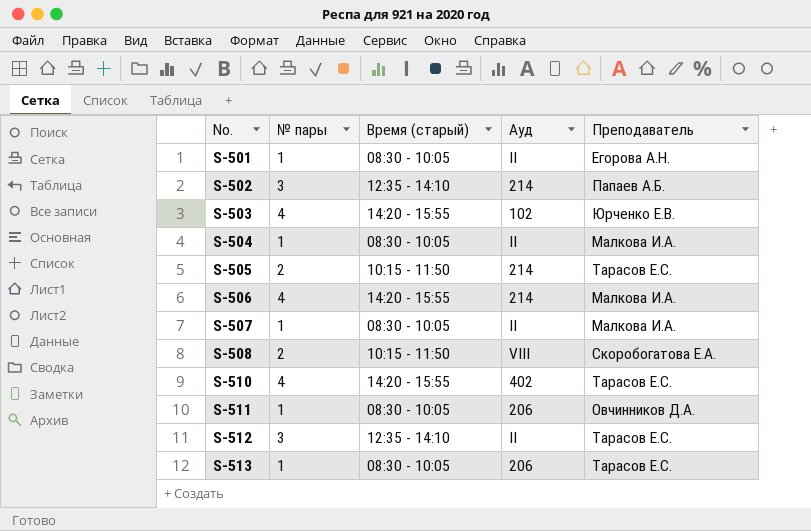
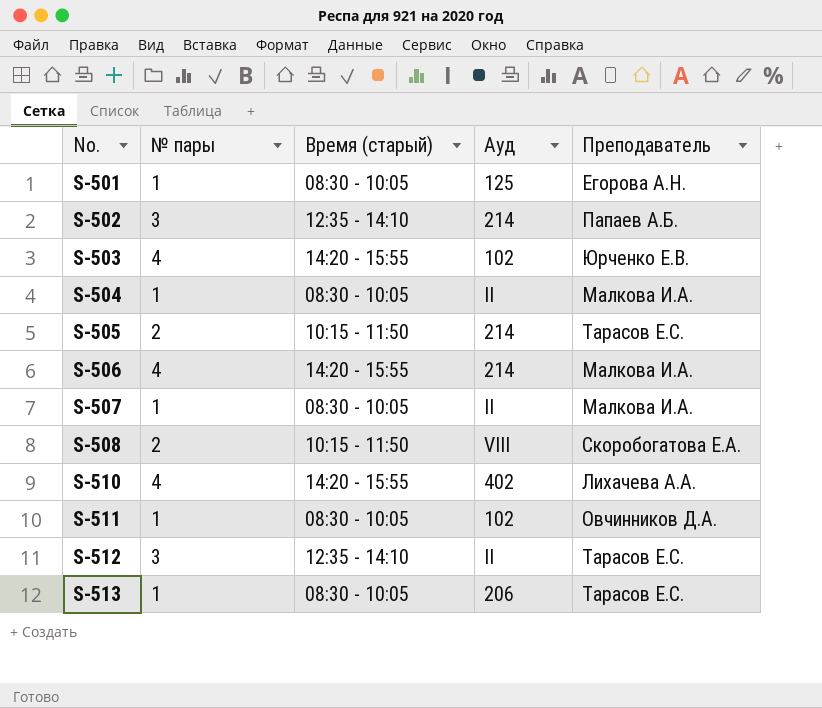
S-501 | Ауд: II -> 125
S-510 | Преподаватель: Тарасов Е.С. -> Лихачева А.А.
S-511 | Ауд: 206 -> 102

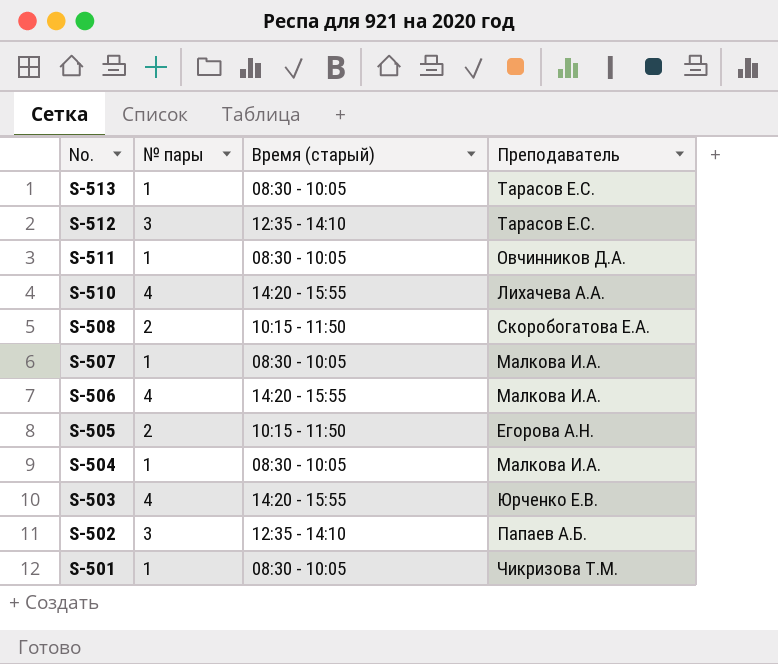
row order: No. ascending -> No. descending
column Ауд | position: 4 -> none
S-505 | Преподаватель: Тарасов Е.С. -> Егорова А.Н.
S-501 | Преподаватель: Егорова А.Н. -> Чикризова Т.М.

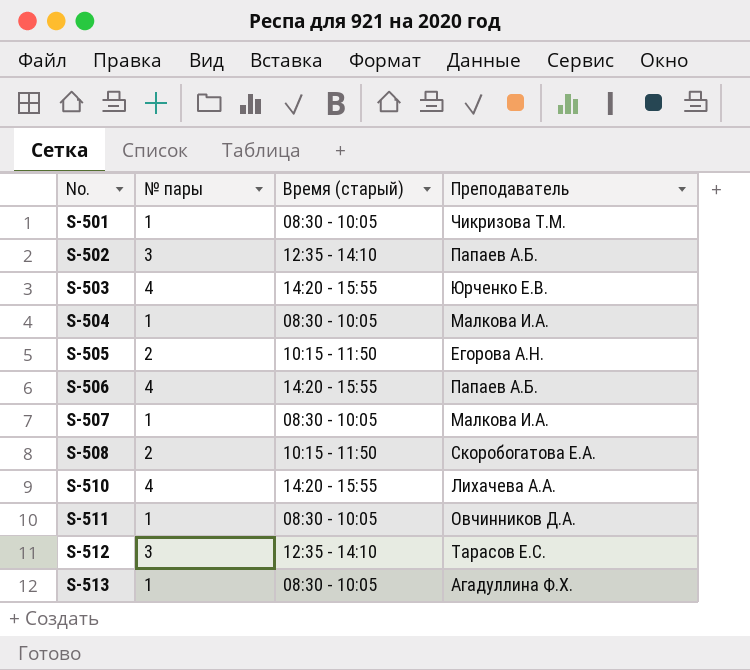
row order: No. descending -> No. ascending
S-506 | Преподаватель: Малкова И.А. -> Папаев А.Б.
S-513 | Преподаватель: Тарасов Е.С. -> Агадуллина Ф.Х.

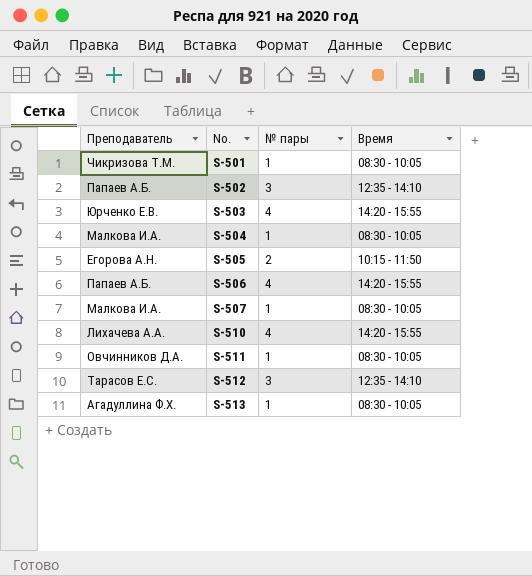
column Преподаватель | position: 4 -> 1
column name: Время (старый) -> Время
row S-508: 2 | 10:15 - 11:50 | Скоробогатова Е.А. -> none

